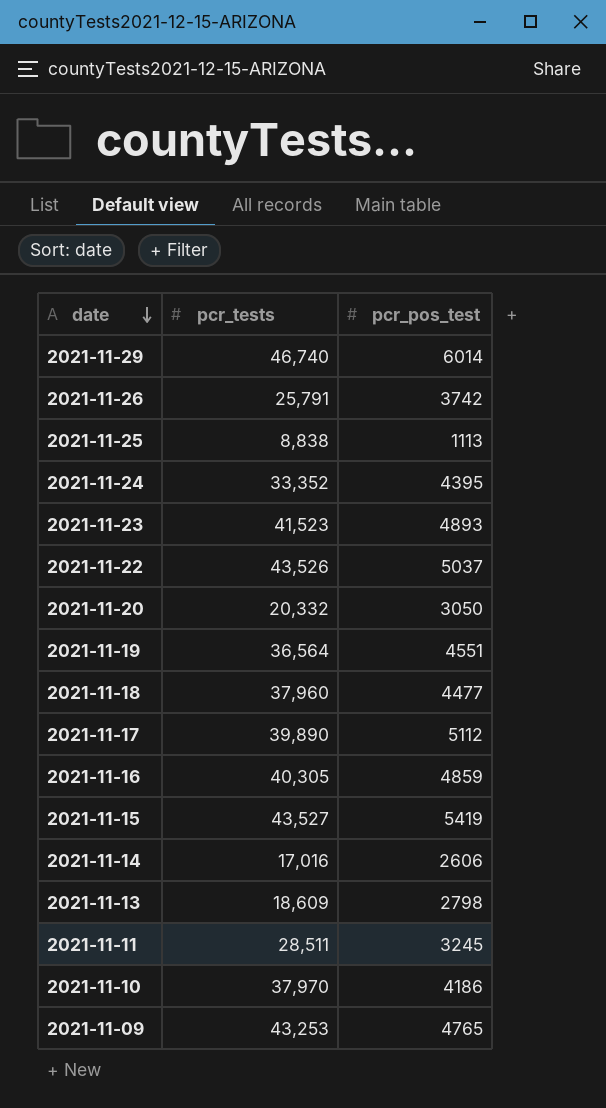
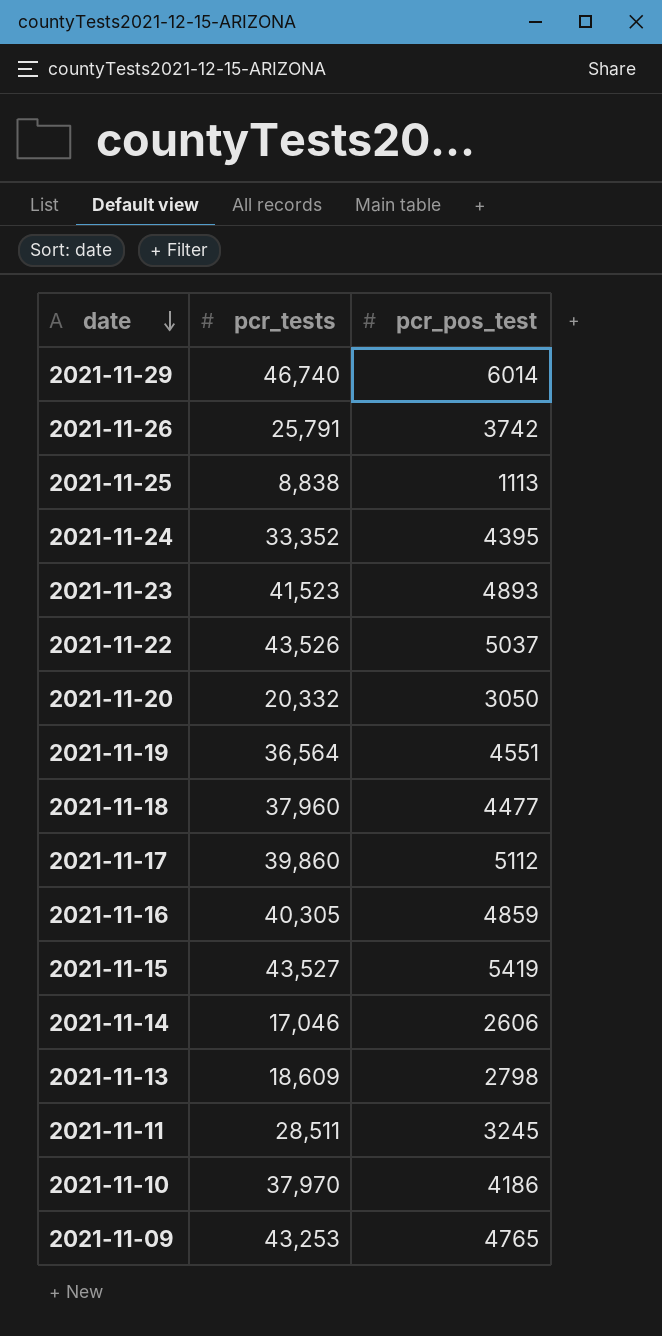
2021-11-17 | pcr_tests: 39,890 -> 39,860
2021-11-14 | pcr_tests: 17,016 -> 17,046

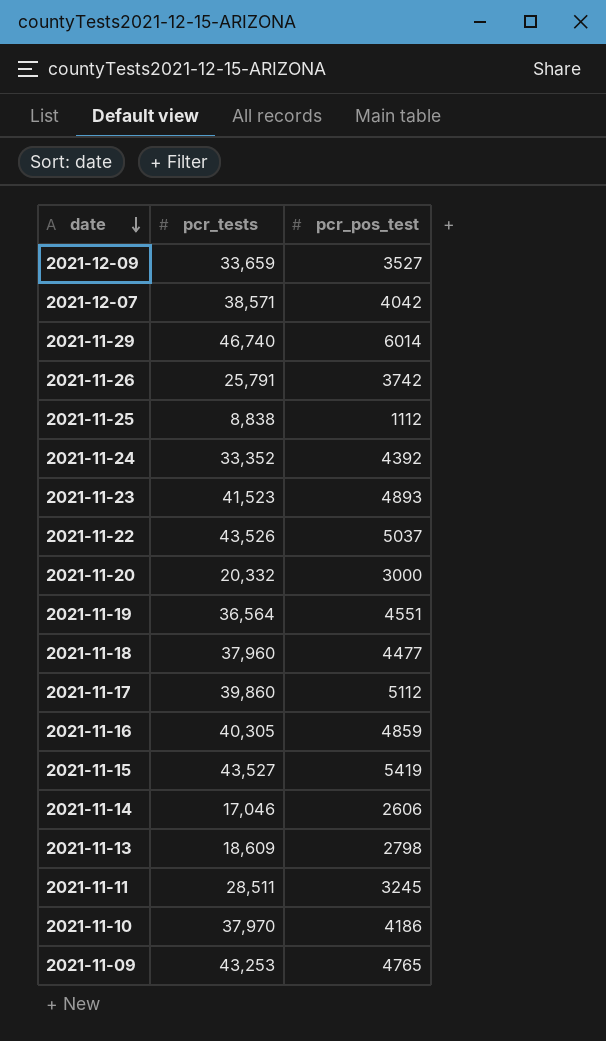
row 2021-12-09: none -> 33,659 | 3527
row 2021-12-07: none -> 38,571 | 4042
2021-11-25 | pcr_pos_test: 1113 -> 1112
2021-11-24 | pcr_pos_test: 4395 -> 4392
2021-11-20 | pcr_pos_test: 3050 -> 3000

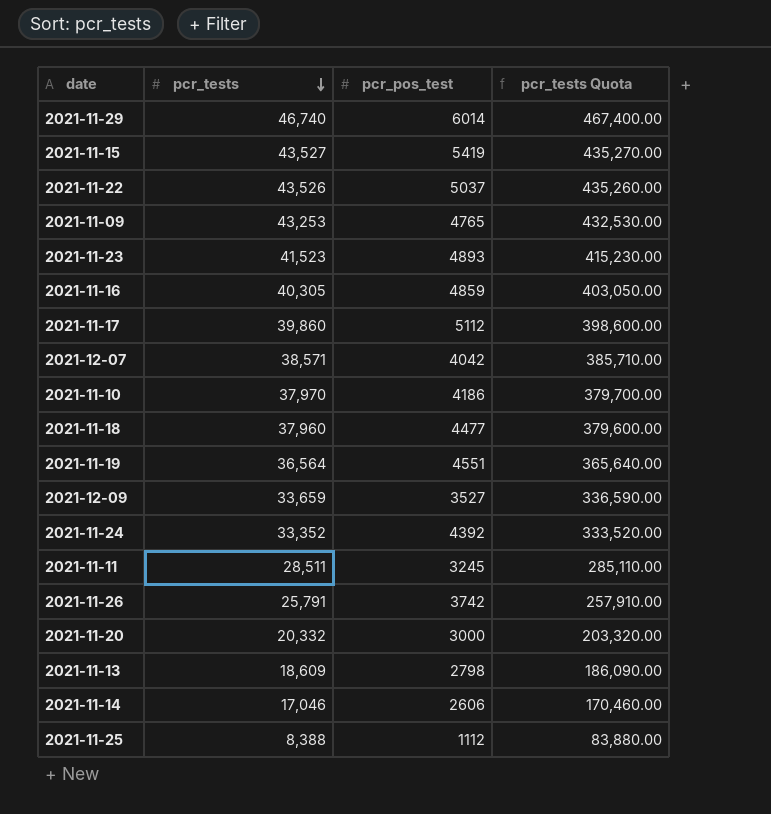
row order: date descending -> pcr_tests descending
column pcr_tests Quota | formula: none -> [pcr_tests] * 10
2021-11-25 | pcr_tests: 8,838 -> 8,388

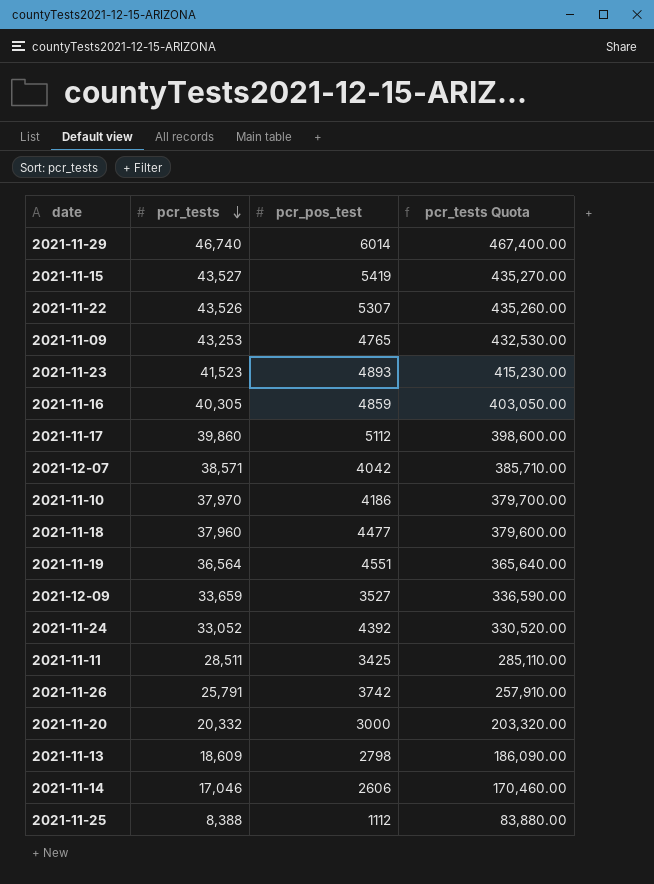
2021-11-22 | pcr_pos_test: 5037 -> 5307
2021-11-24 | pcr_tests: 33,352 -> 33,052
2021-11-24 | pcr_tests Quota: 333,520.00 -> 330,520.00
2021-11-11 | pcr_pos_test: 3245 -> 3425

